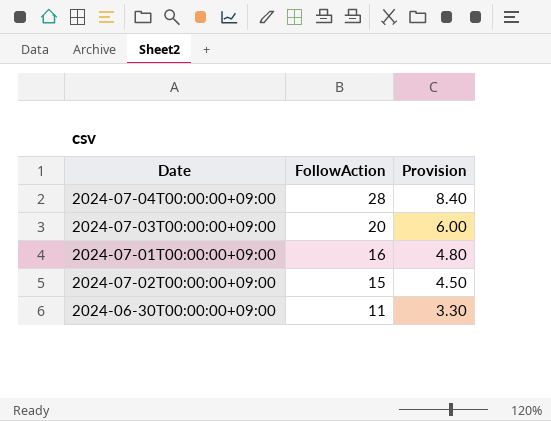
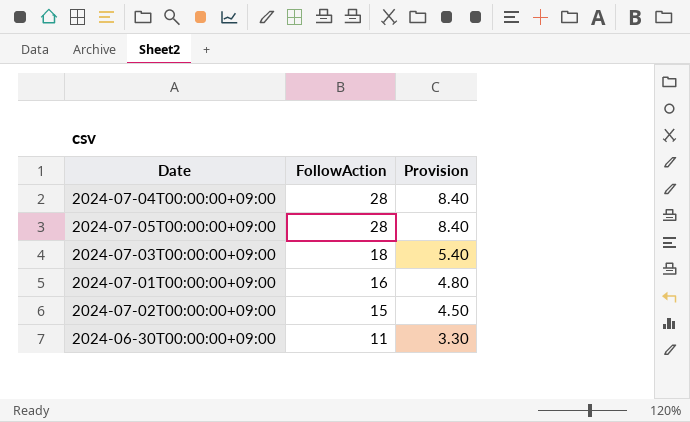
row 2024-07-05T00:00:00+09:00: none -> 28 | 8.40
2024-07-03T00:00:00+09:00 | FollowAction: 20 -> 18
2024-07-03T00:00:00+09:00 | Provision: 6.00 -> 5.40

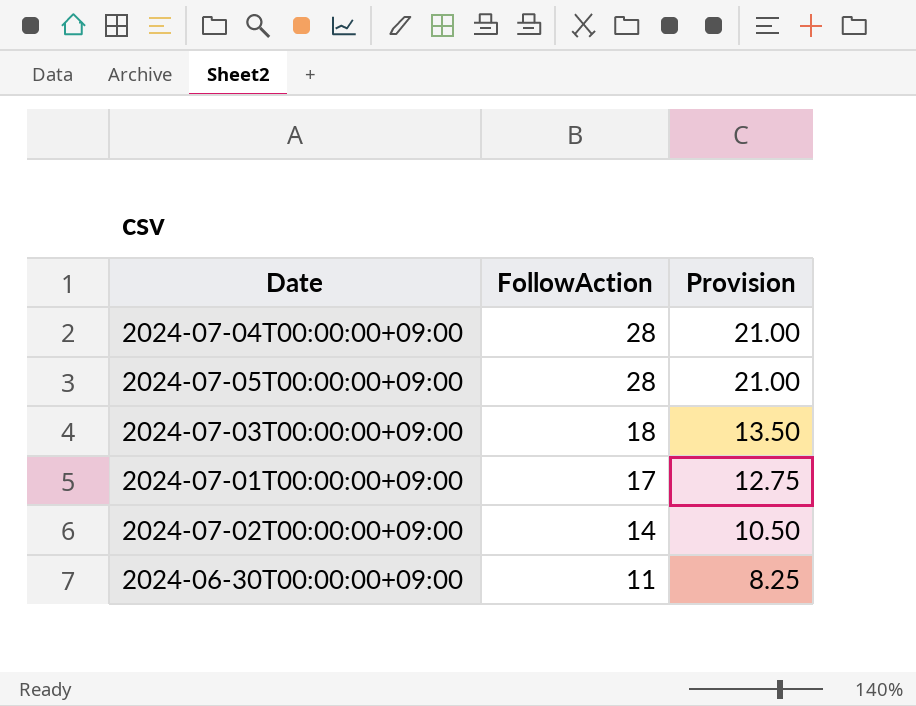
column Provision | formula: [FollowAction] * 0.3 -> [FollowAction] * 0.75
2024-07-01T00:00:00+09:00 | FollowAction: 16 -> 17
2024-07-02T00:00:00+09:00 | FollowAction: 15 -> 14

